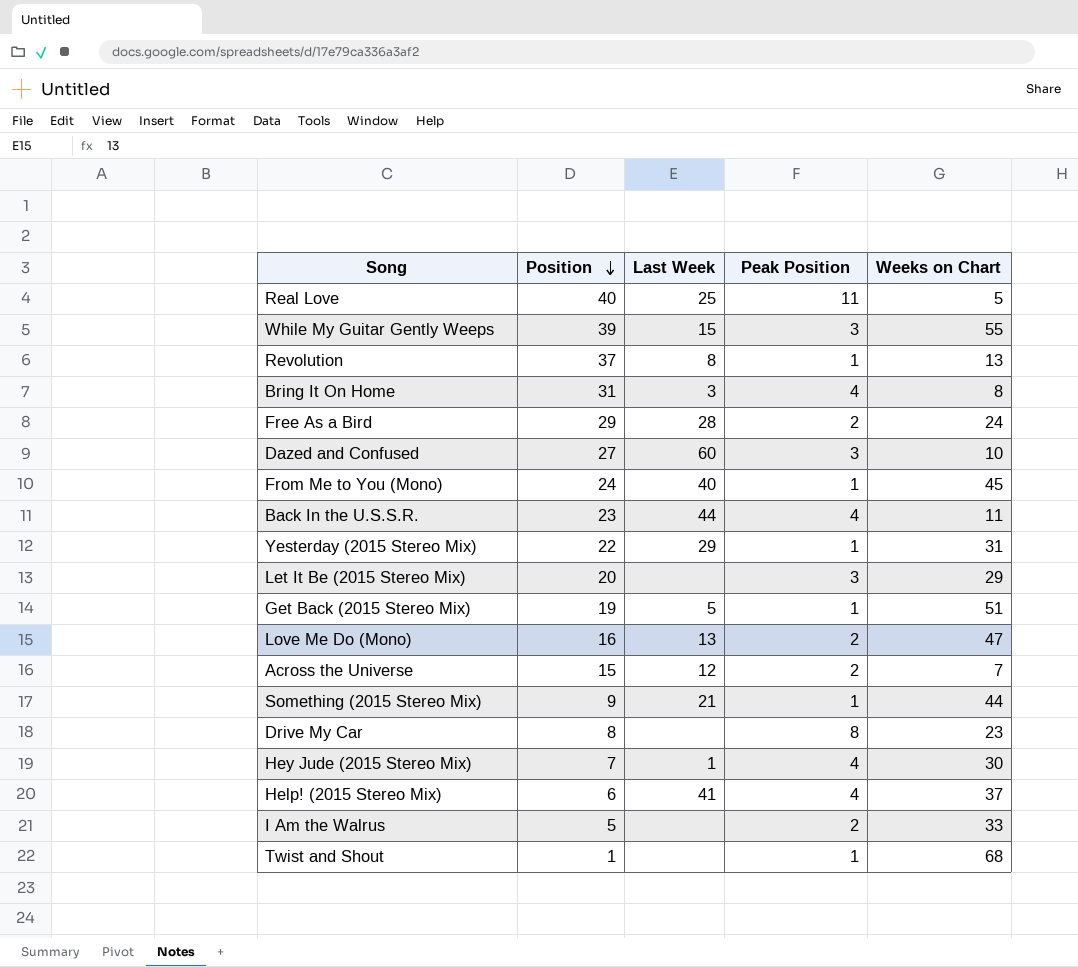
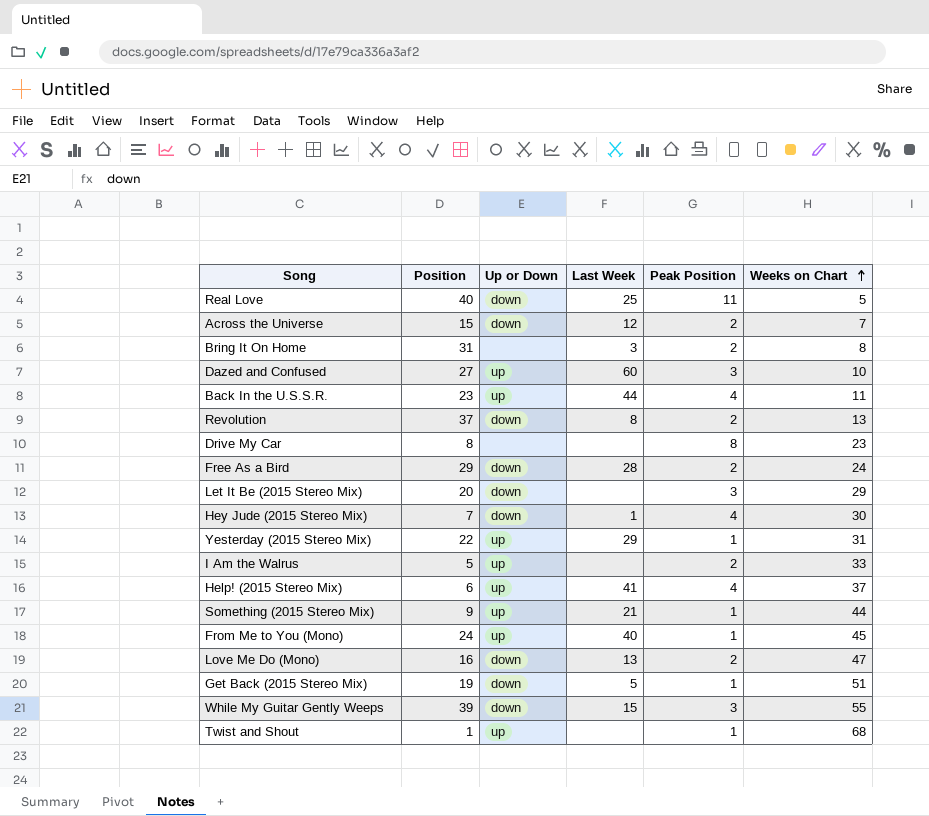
row order: Position descending -> Weeks on Chart ascending
column Up or Down | position: none -> 3
Bring It On Home | Peak Position: 4 -> 2
Revolution | Peak Position: 1 -> 2

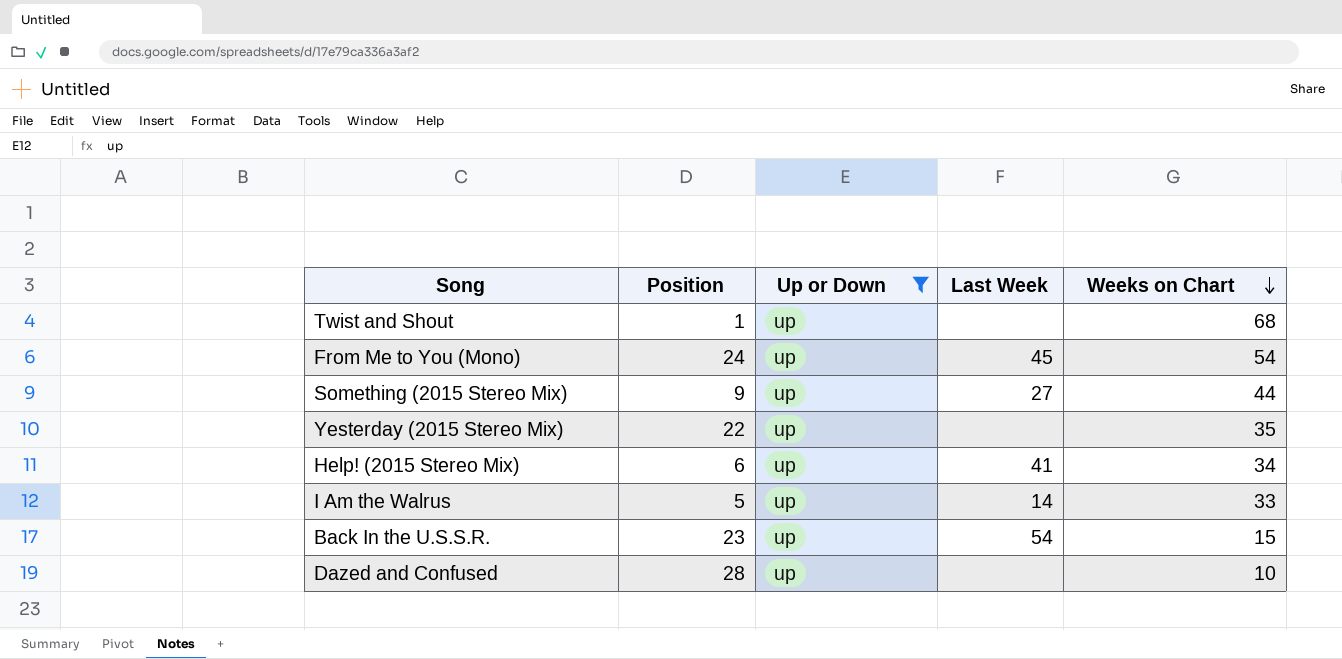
filter: none -> Up or Down = up
row order: Weeks on Chart ascending -> Weeks on Chart descending
column Peak Position | position: 5 -> none
From Me to You (Mono) | Last Week: 40 -> 45
From Me to You (Mono) | Weeks on Chart: 45 -> 54
Something (2015 Stereo Mix) | Last Week: 21 -> 27
Yesterday (2015 Stereo Mix) | Last Week: 29 -> none
Yesterday (2015 Stereo Mix) | Weeks on Chart: 31 -> 35
Help! (2015 Stereo Mix) | Weeks on Chart: 37 -> 34
I Am the Walrus | Last Week: none -> 14
Back In the U.S.S.R. | Last Week: 44 -> 54
Back In the U.S.S.R. | Weeks on Chart: 11 -> 15
Dazed and Confused | Position: 27 -> 28
Dazed and Confused | Last Week: 60 -> none

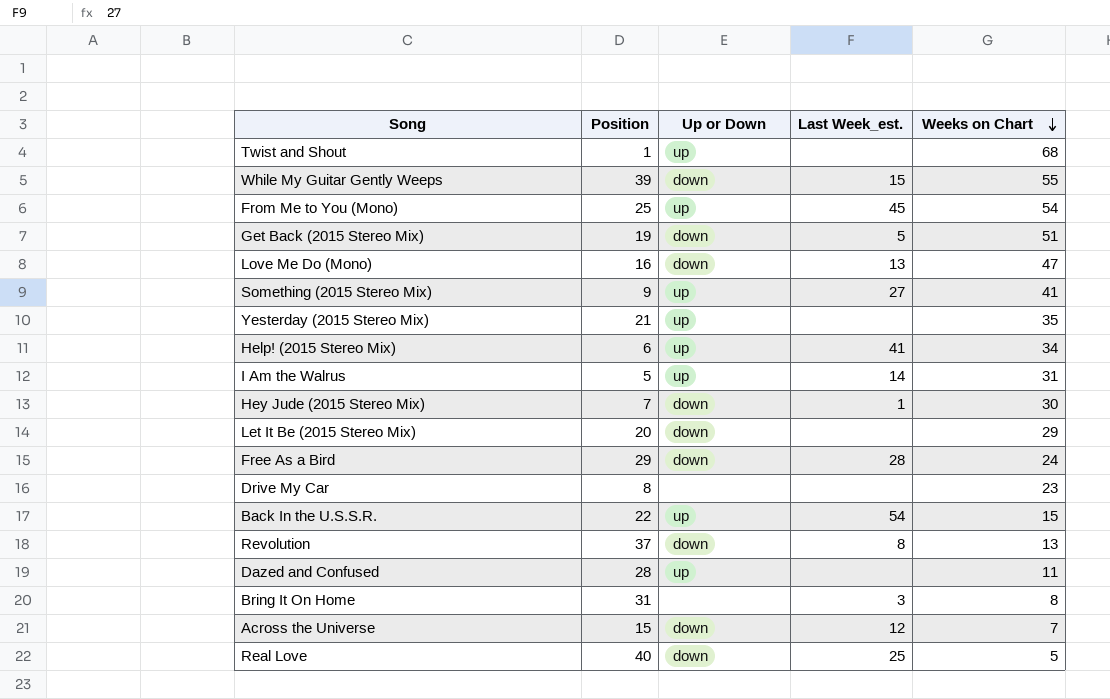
filter: Up or Down = up -> none
column name: Last Week -> Last Week_est.
From Me to You (Mono) | Position: 24 -> 25
Something (2015 Stereo Mix) | Weeks on Chart: 44 -> 41
Yesterday (2015 Stereo Mix) | Position: 22 -> 21
I Am the Walrus | Weeks on Chart: 33 -> 31
Back In the U.S.S.R. | Position: 23 -> 22
Dazed and Confused | Weeks on Chart: 10 -> 11

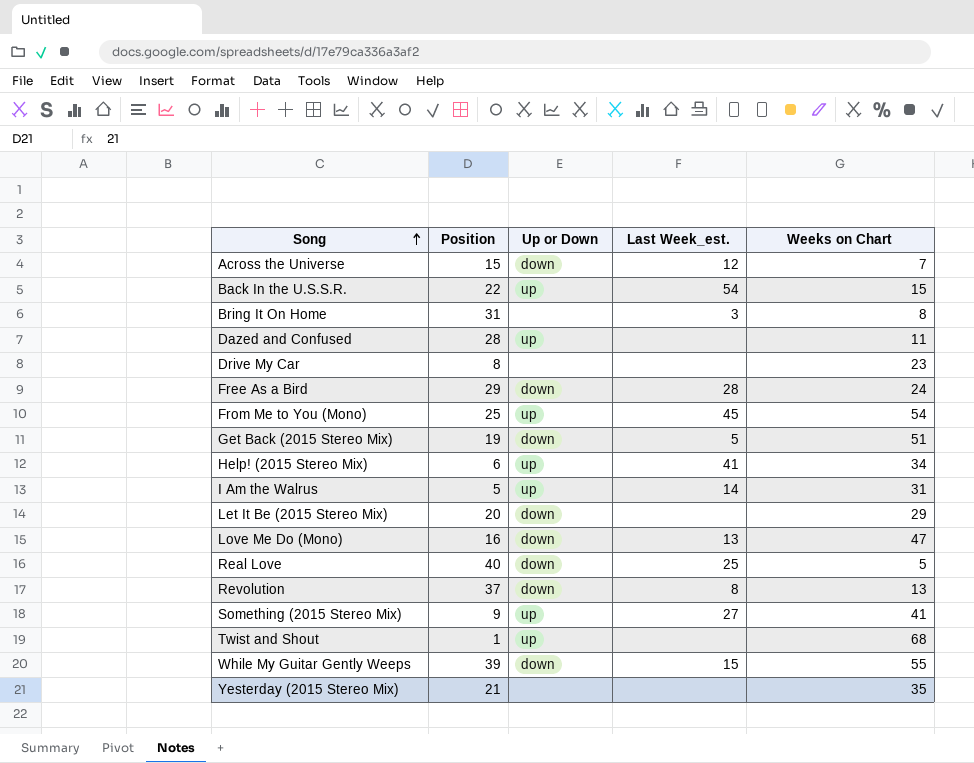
row order: Weeks on Chart descending -> Song ascending
row Hey Jude (2015 Stereo Mix): 7 | down | 1 | 30 -> none
Yesterday (2015 Stereo Mix) | Up or Down: up -> none

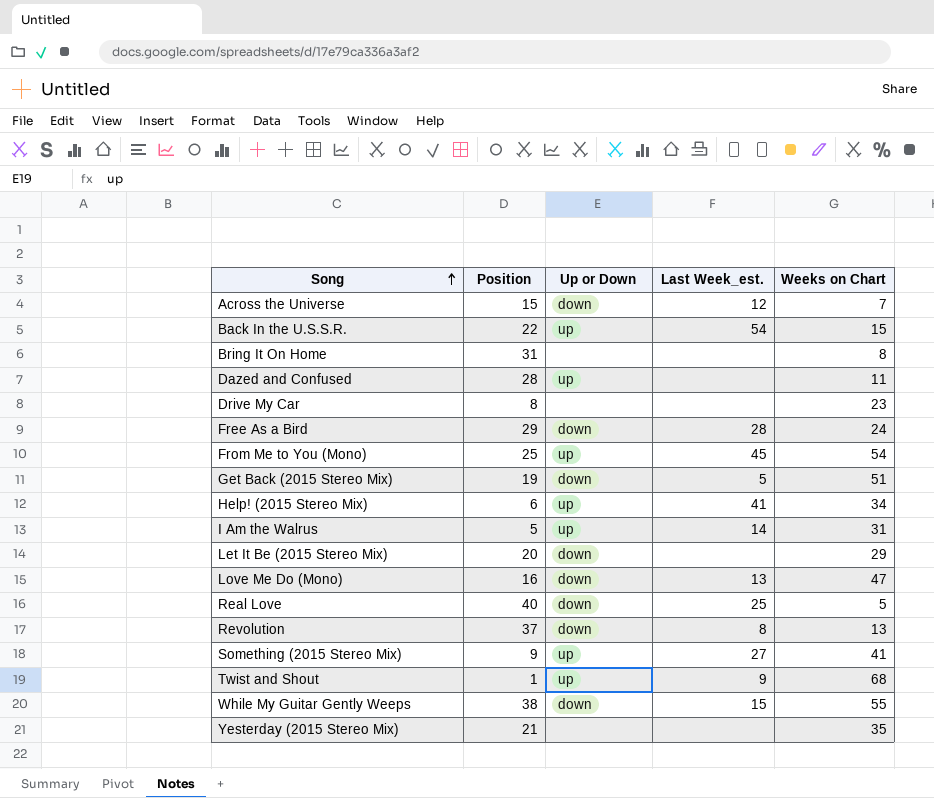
Bring It On Home | Last Week_est.: 3 -> none
Twist and Shout | Last Week_est.: none -> 9
While My Guitar Gently Weeps | Position: 39 -> 38

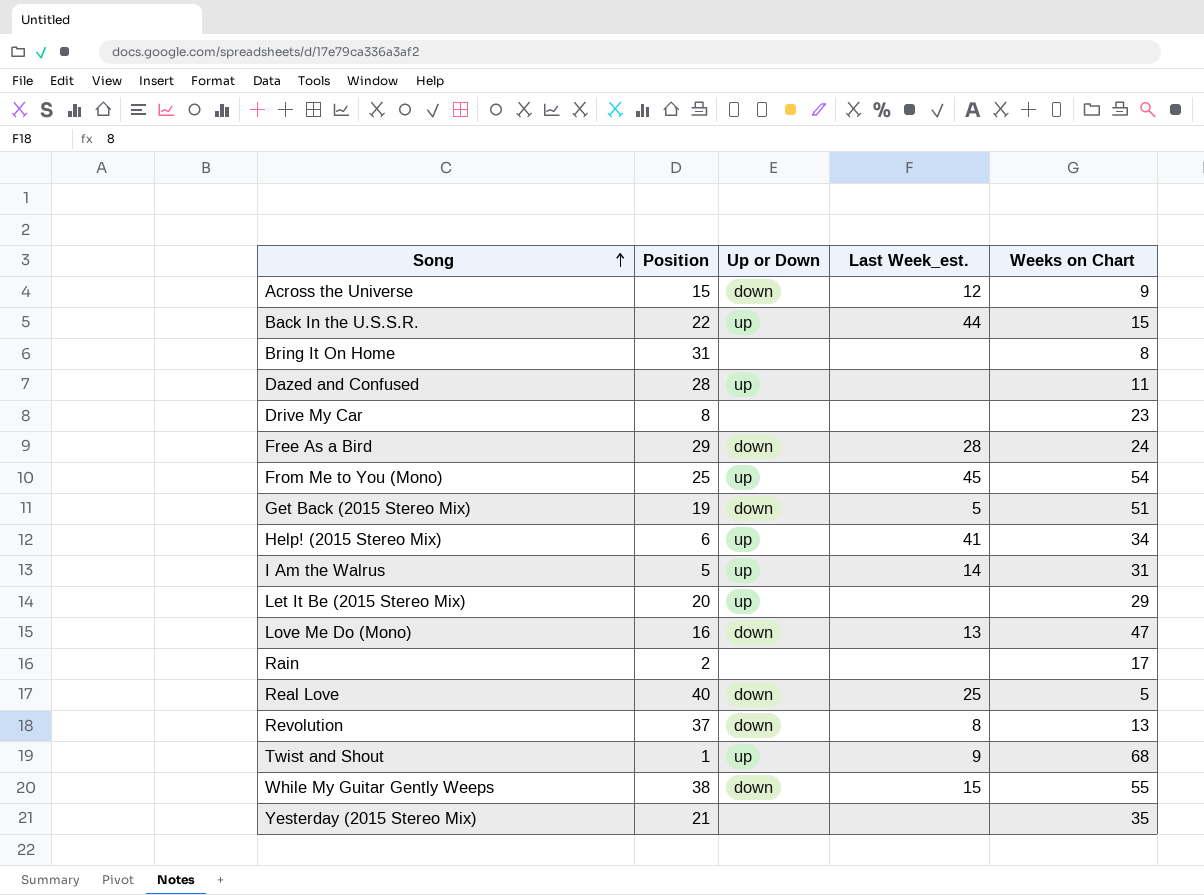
row Something (2015 Stereo Mix): 9 | up | 27 | 41 -> none
Across the Universe | Weeks on Chart: 7 -> 9
Back In the U.S.S.R. | Last Week_est.: 54 -> 44
Let It Be (2015 Stereo Mix) | Up or Down: down -> up
row Rain: none -> 2 | none | none | 17

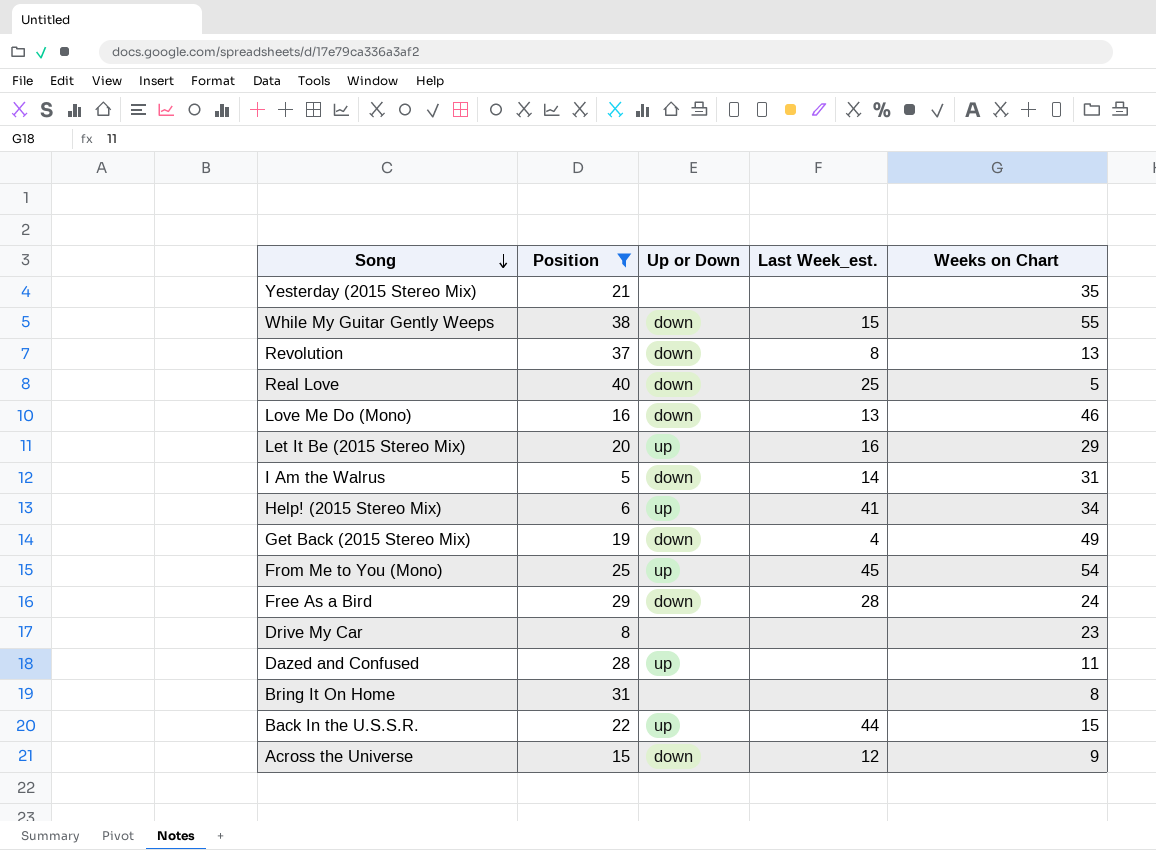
filter: none -> Position >= 5
row order: Song ascending -> Song descending
Love Me Do (Mono) | Weeks on Chart: 47 -> 46
Let It Be (2015 Stereo Mix) | Last Week_est.: none -> 16
I Am the Walrus | Up or Down: up -> down
Get Back (2015 Stereo Mix) | Last Week_est.: 5 -> 4
Get Back (2015 Stereo Mix) | Weeks on Chart: 51 -> 49

